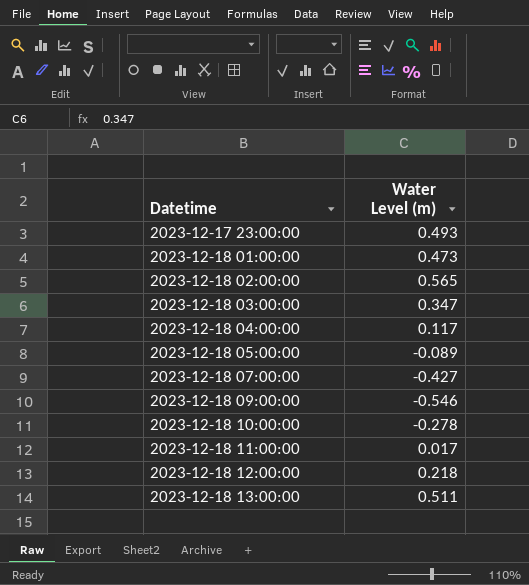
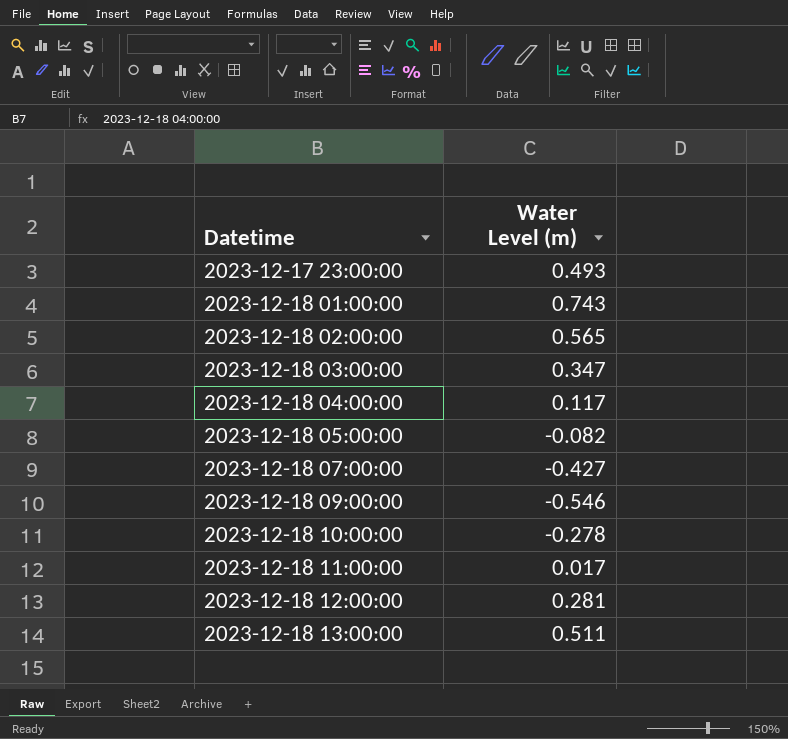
2023-12-18 01:00:00 | Water Level (m): 0.473 -> 0.743
2023-12-18 05:00:00 | Water Level (m): -0.089 -> -0.082
2023-12-18 12:00:00 | Water Level (m): 0.218 -> 0.281

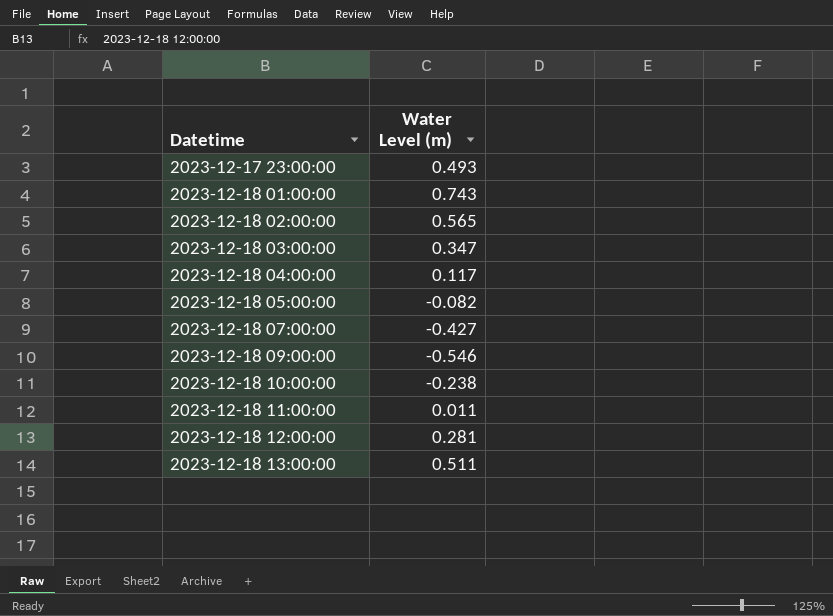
2023-12-18 10:00:00 | Water Level (m): -0.278 -> -0.238
2023-12-18 11:00:00 | Water Level (m): 0.017 -> 0.011

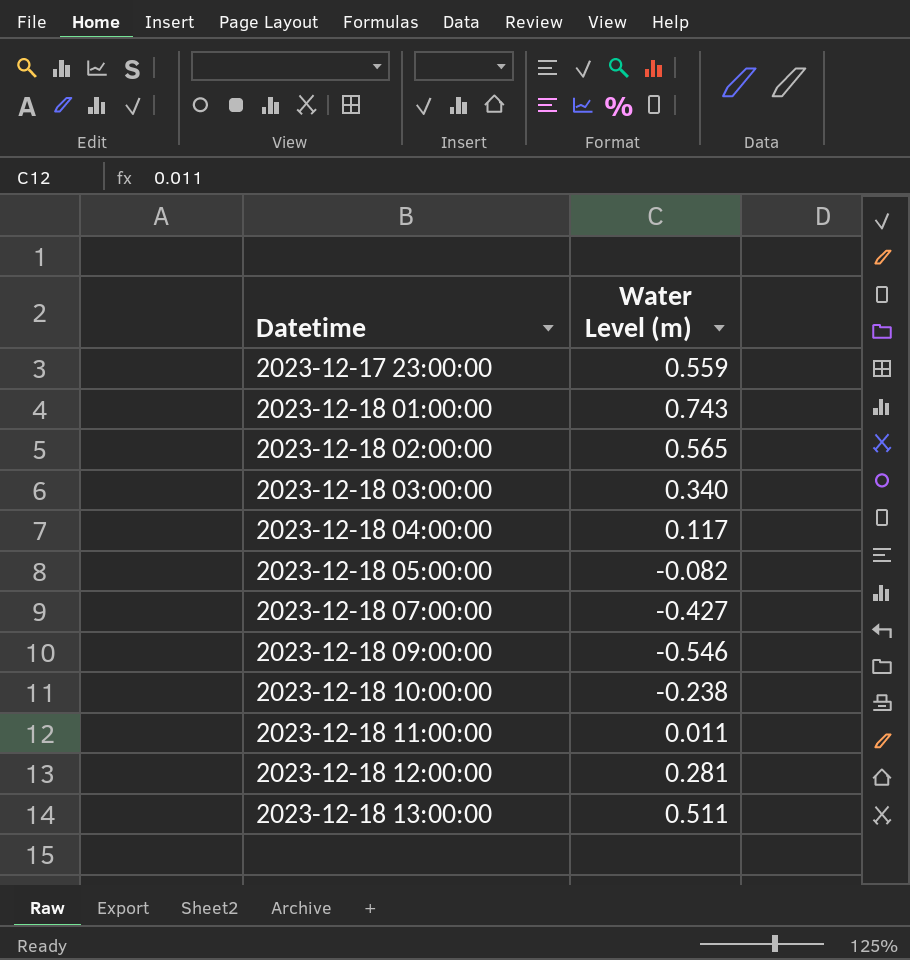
2023-12-17 23:00:00 | Water Level (m): 0.493 -> 0.559
2023-12-18 03:00:00 | Water Level (m): 0.347 -> 0.340

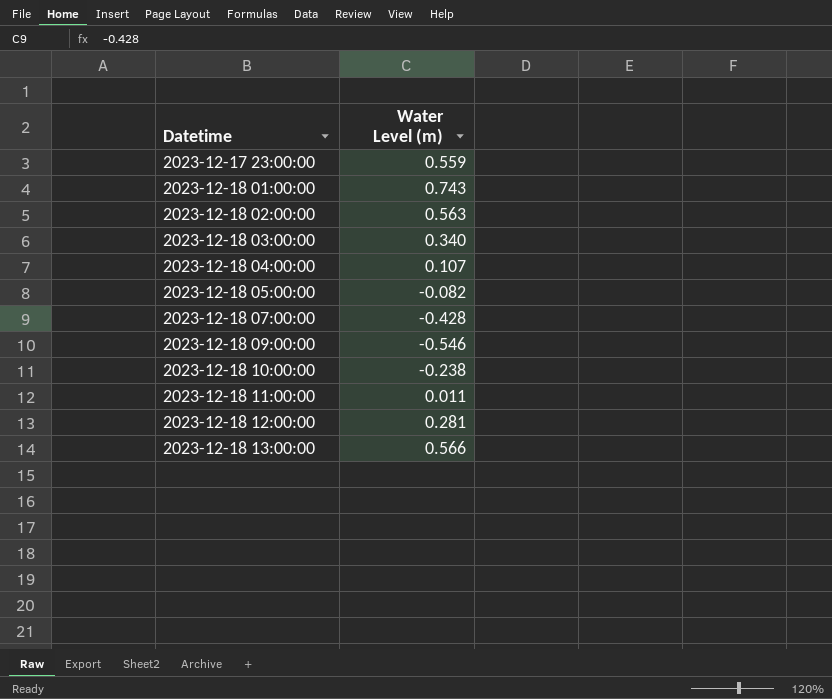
2023-12-18 02:00:00 | Water Level (m): 0.565 -> 0.563
2023-12-18 04:00:00 | Water Level (m): 0.117 -> 0.107
2023-12-18 07:00:00 | Water Level (m): -0.427 -> -0.428
2023-12-18 13:00:00 | Water Level (m): 0.511 -> 0.566

